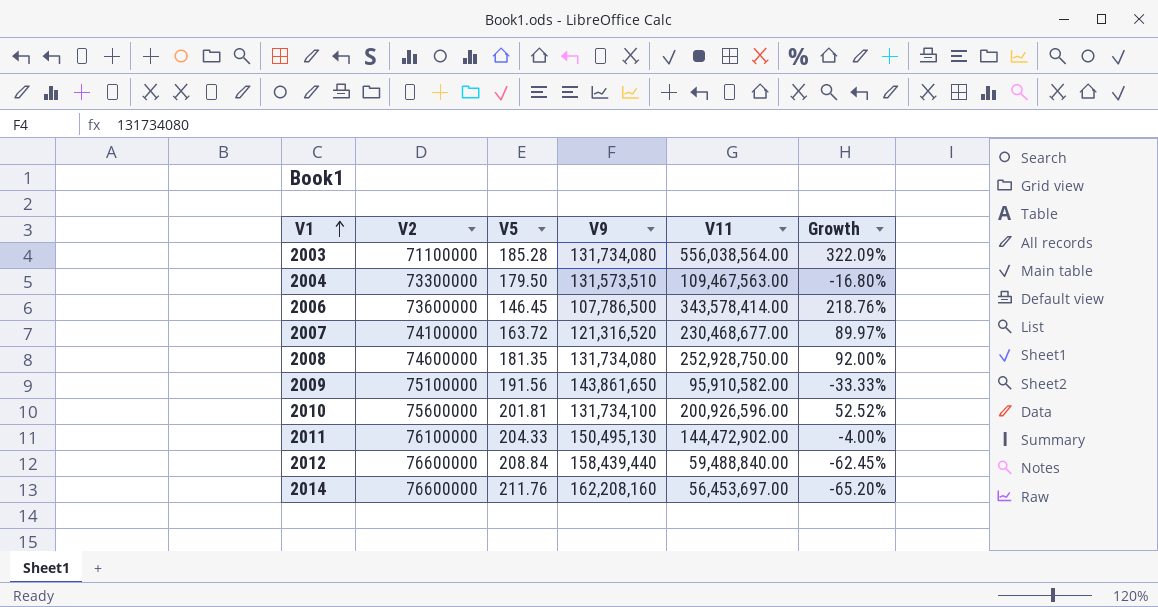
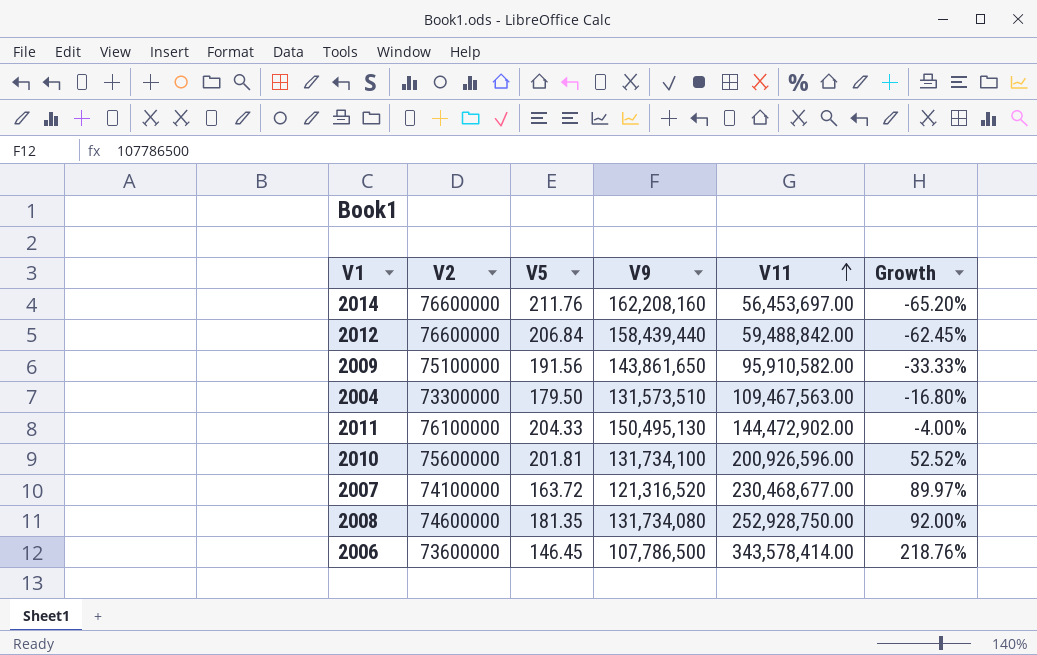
row order: V1 ascending -> V11 ascending
row 2003: 71100000 | 185.28 | 131,734,080 | 556,038,564.00 | 322.09% -> none
2012 | V5: 208.84 -> 206.84
2012 | V11: 59,488,840.00 -> 59,488,842.00

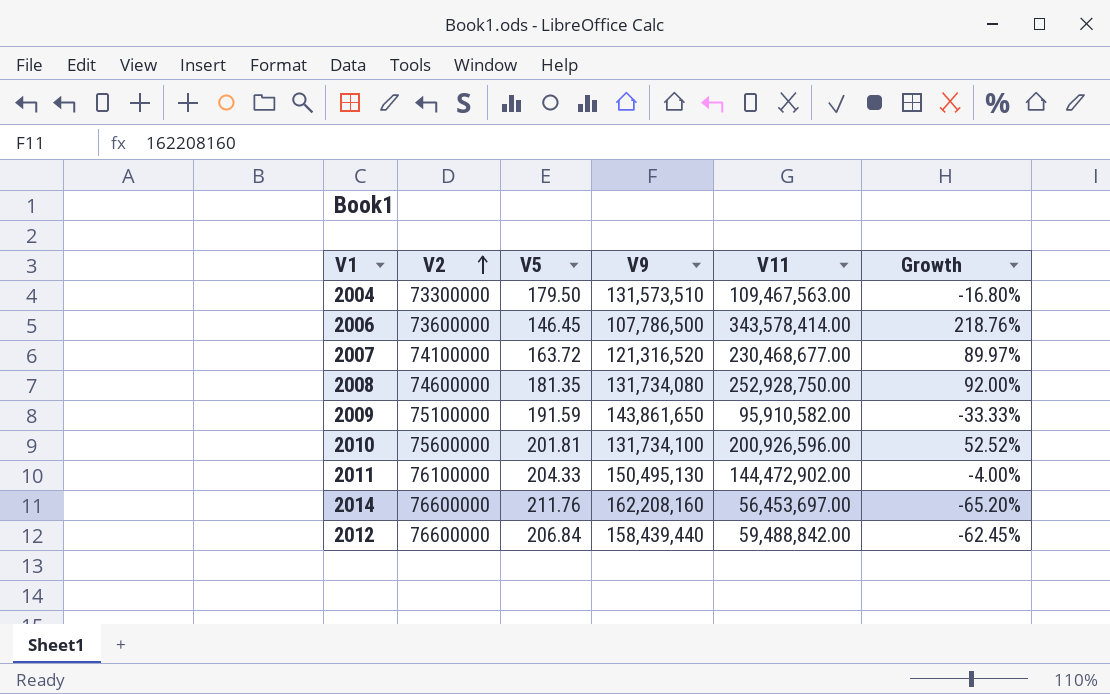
row order: V11 ascending -> V2 ascending
2009 | V5: 191.56 -> 191.59

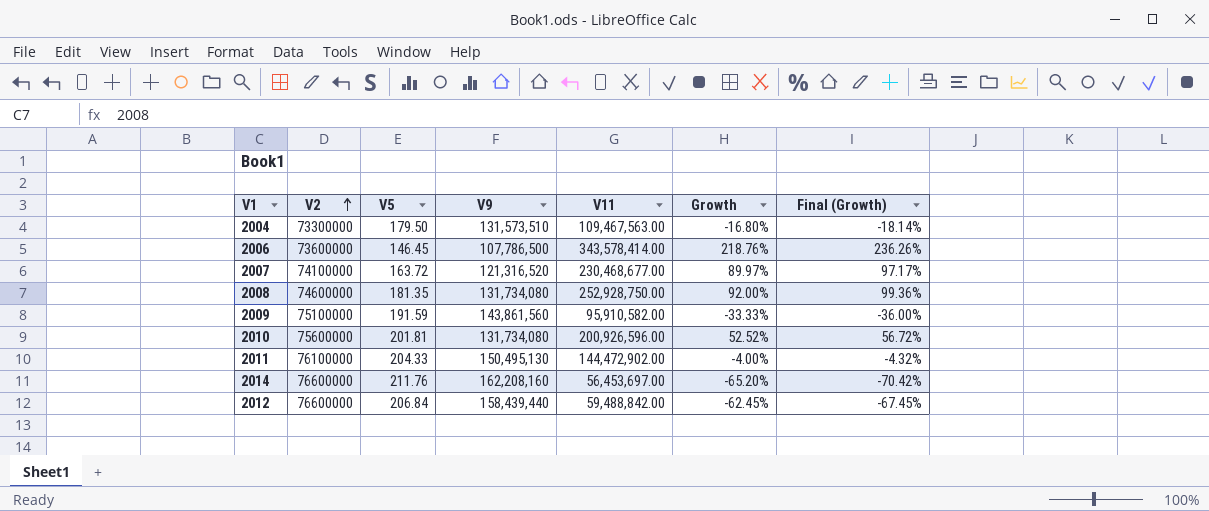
column Final (Growth) | formula: none -> [Growth] * 1.08
2009 | V9: 143,861,650 -> 143,861,560
2010 | V9: 131,734,100 -> 131,734,080

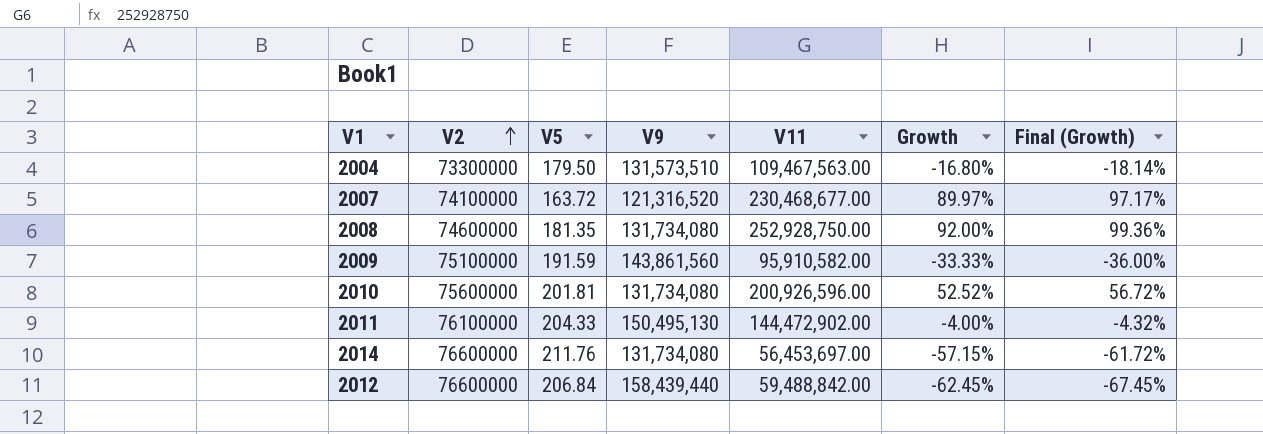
row 2006: 73600000 | 146.45 | 107,786,500 | 343,578,414.00 | 218.76% | 236.26% -> none
2014 | V9: 162,208,160 -> 131,734,080
2014 | Growth: -65.20% -> -57.15%
2014 | Final (Growth): -70.42% -> -61.72%

